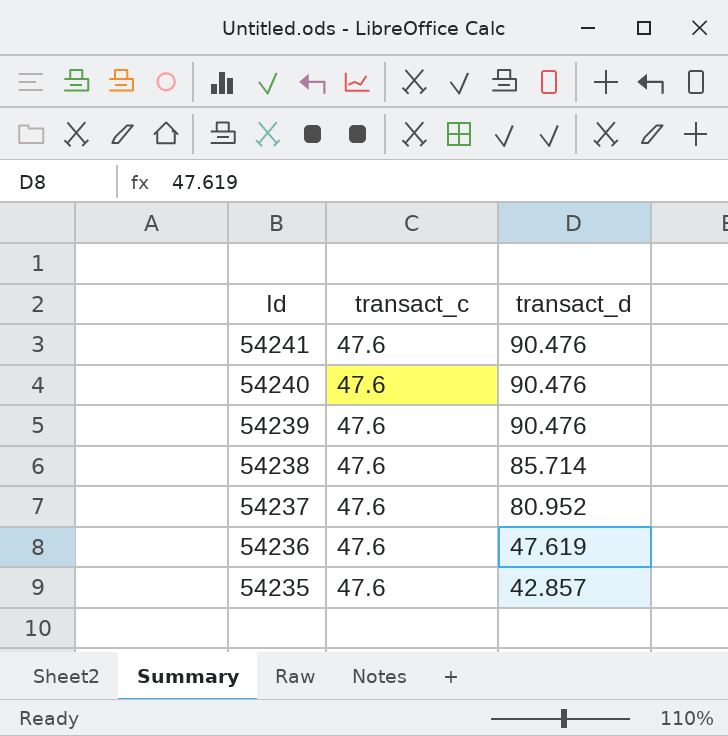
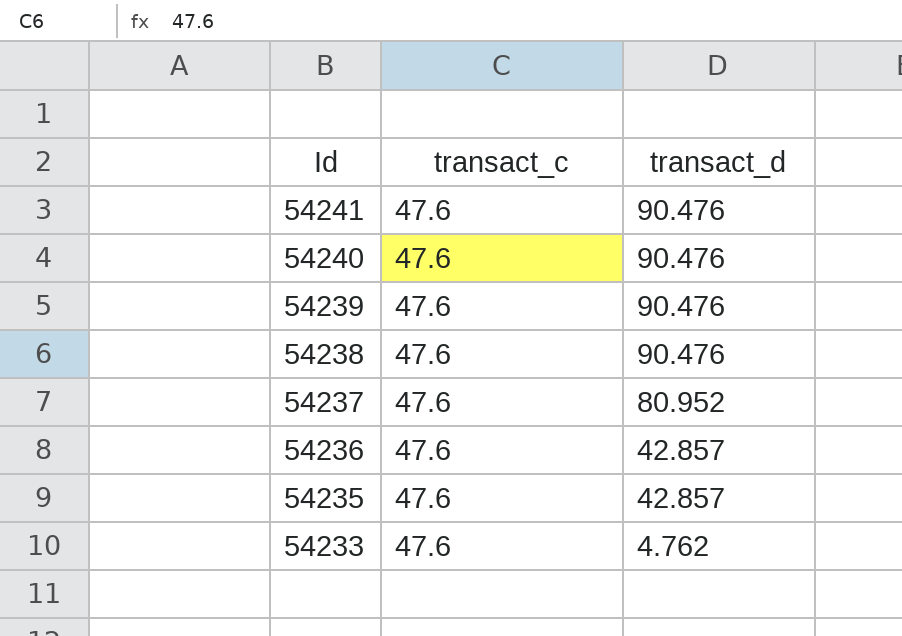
54238 | transact_d: 85.714 -> 90.476
54236 | transact_d: 47.619 -> 42.857
row 54233: none -> 47.6 | 4.762

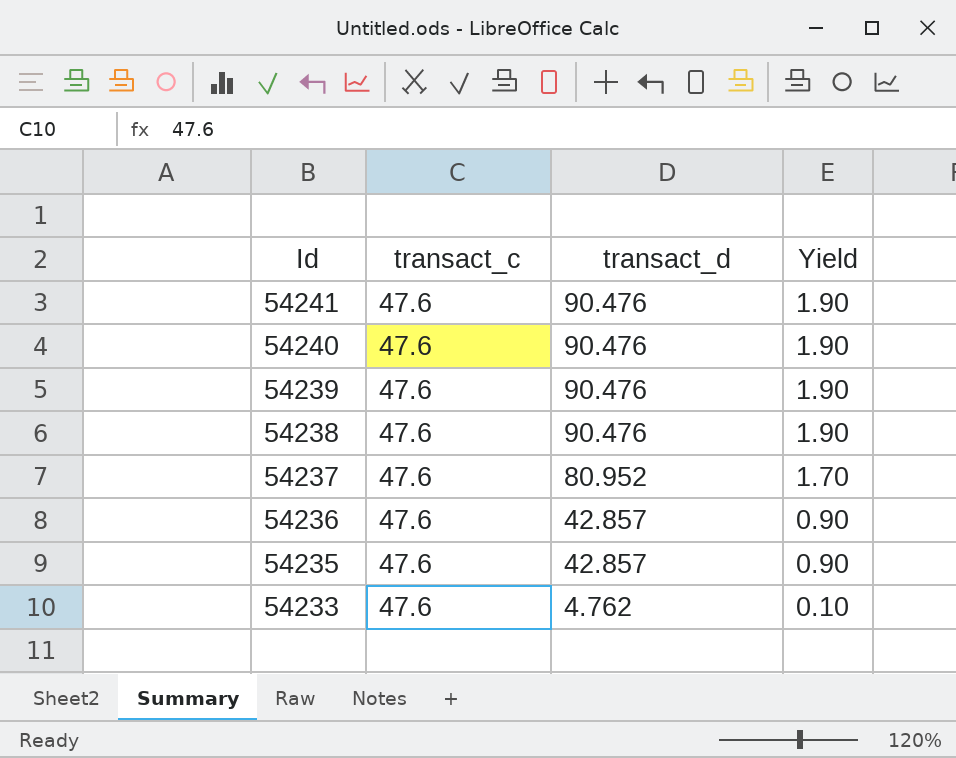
column Yield | formula: none -> [transact_d] / [transact_c]

